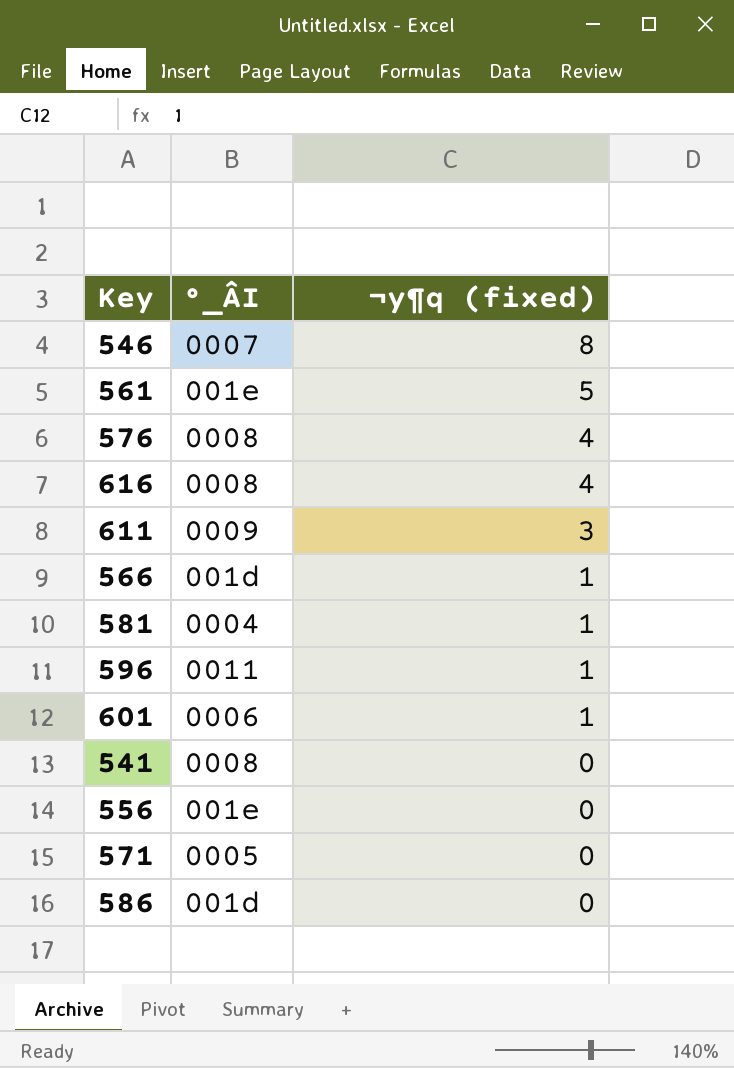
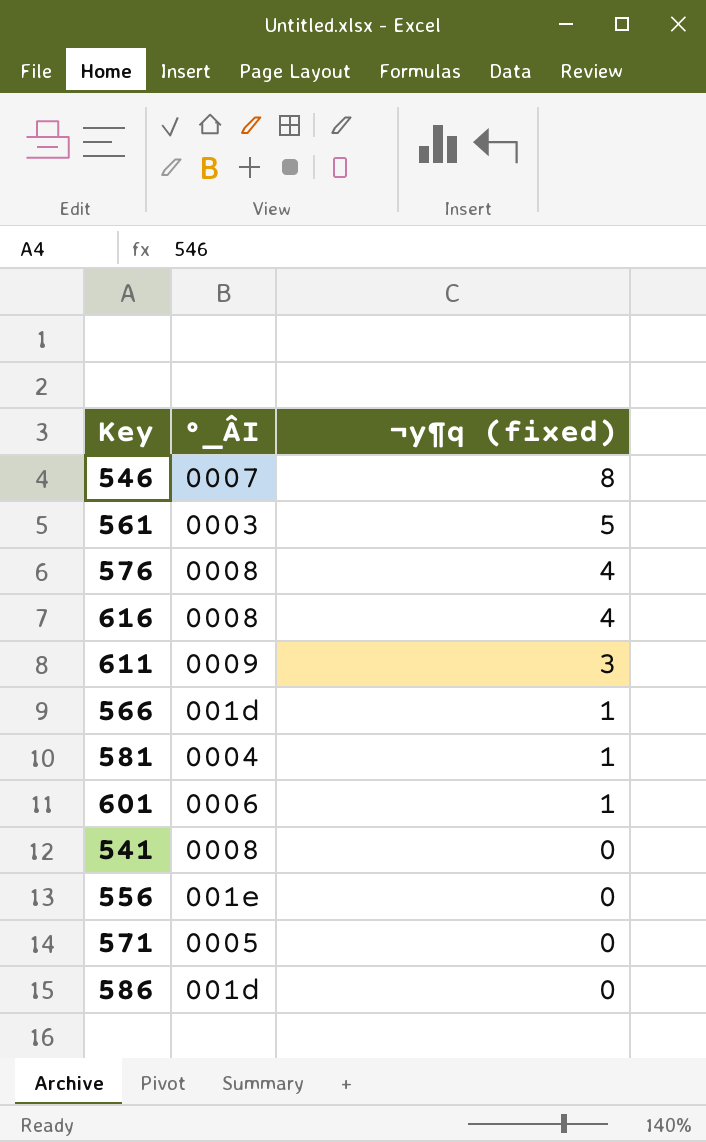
row 596: 0011 | 1 -> none
561 | °_ÂI: 001e -> 0003

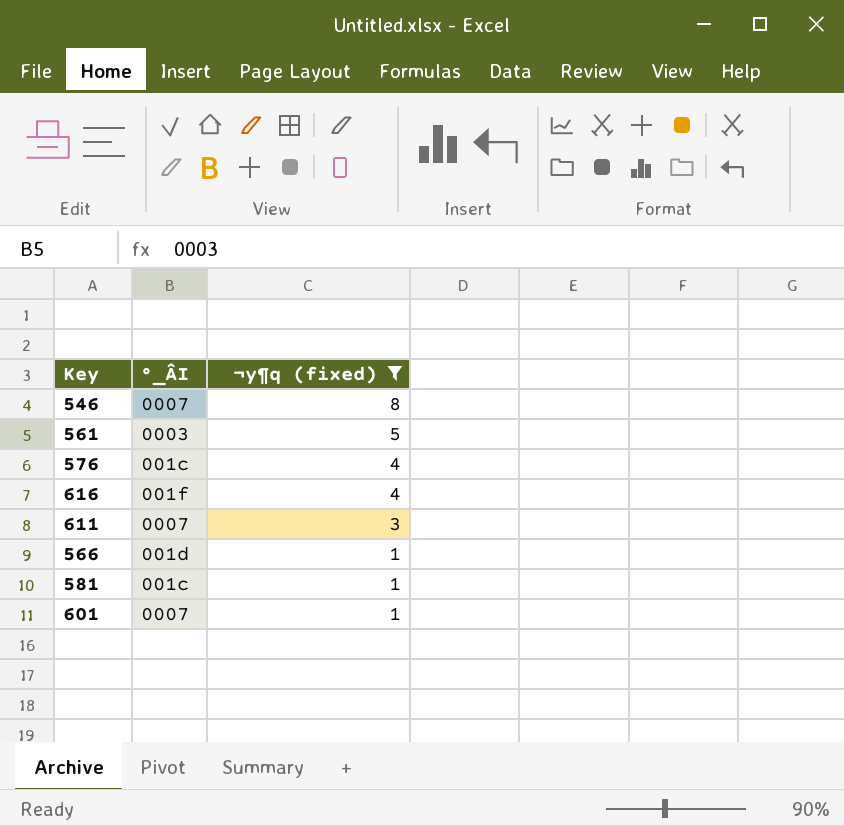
filter: none -> ¬y¶q (fixed) != 0
576 | °_ÂI: 0008 -> 001c
616 | °_ÂI: 0008 -> 001f
611 | °_ÂI: 0009 -> 0007
581 | °_ÂI: 0004 -> 001c
601 | °_ÂI: 0006 -> 0007

